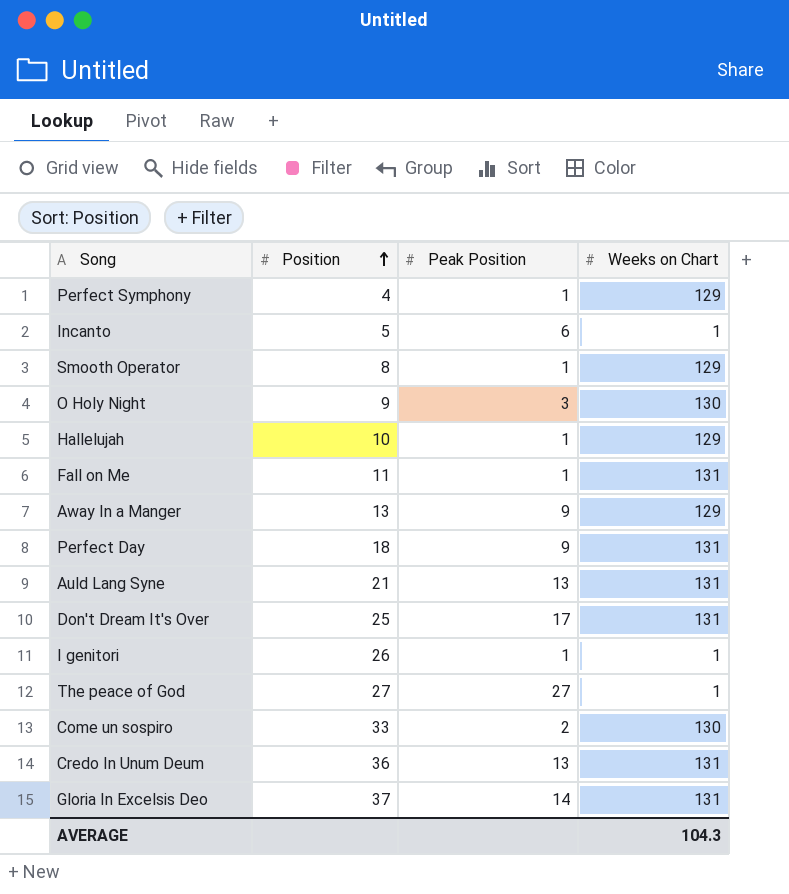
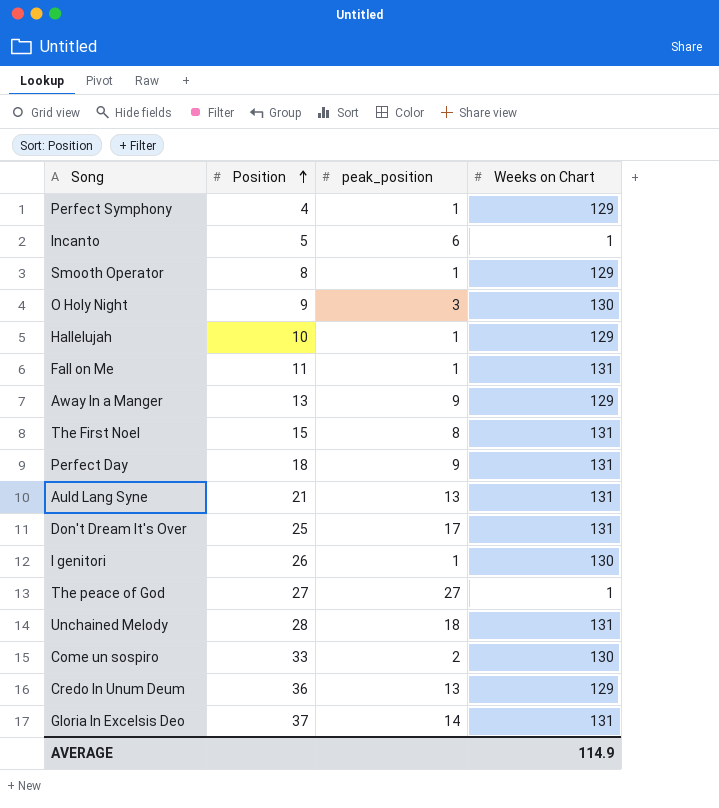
column name: Peak Position -> peak_position
row The First Noel: none -> 15 | 8 | 131
I genitori | Weeks on Chart: 1 -> 130
row Unchained Melody: none -> 28 | 18 | 131
Credo In Unum Deum | Weeks on Chart: 131 -> 129
AVERAGE | Weeks on Chart: 104.3 -> 114.9

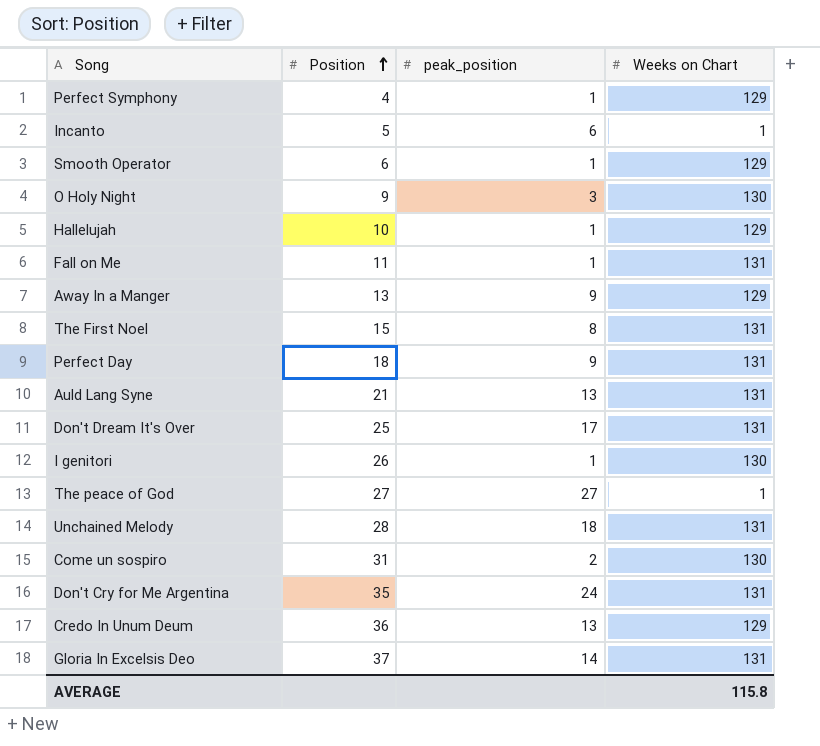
Smooth Operator | Position: 8 -> 6
Come un sospiro | Position: 33 -> 31
row Don't Cry for Me Argentina: none -> 35 | 24 | 131
AVERAGE | Weeks on Chart: 114.9 -> 115.8

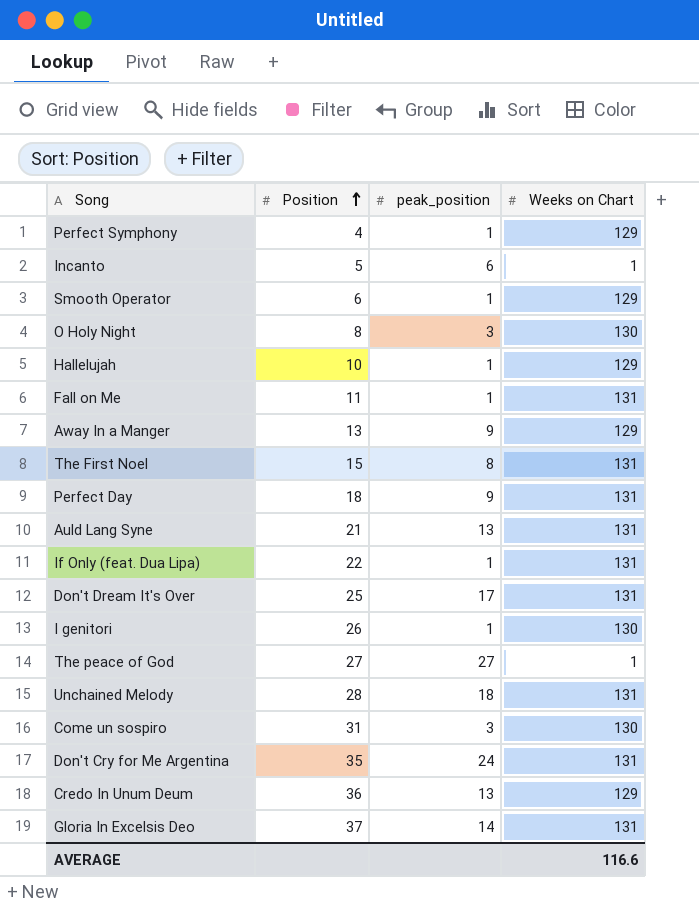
O Holy Night | Position: 9 -> 8
row If Only (feat. Dua Lipa): none -> 22 | 1 | 131
Come un sospiro | peak_position: 2 -> 3
AVERAGE | Weeks on Chart: 115.8 -> 116.6

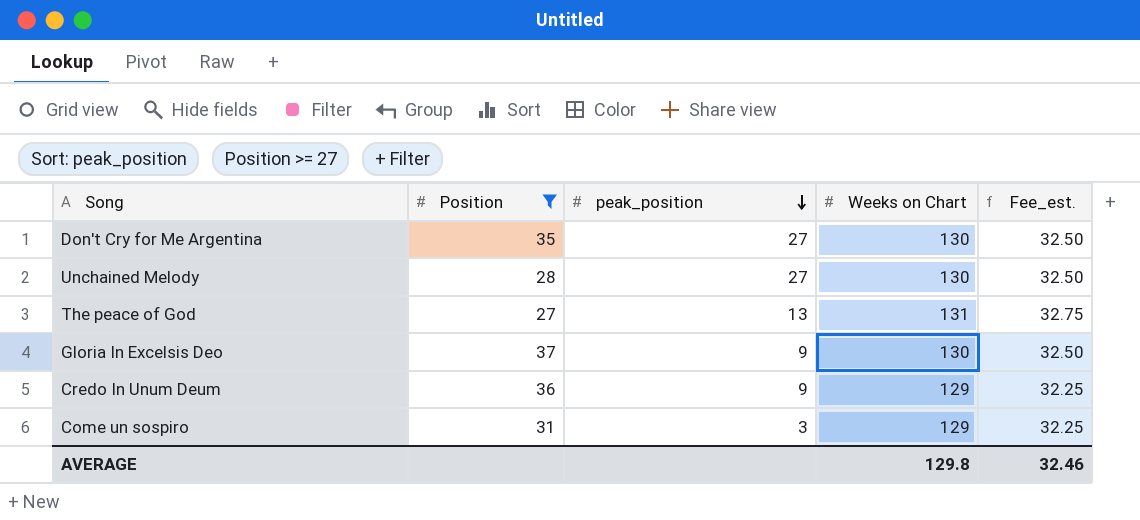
filter: none -> Position >= 27
row order: Position ascending -> peak_position descending
column Fee_est. | formula: none -> [Weeks on Chart] * 0.25
Don't Cry for Me Argentina | peak_position: 24 -> 27
Don't Cry for Me Argentina | Weeks on Chart: 131 -> 130
Unchained Melody | peak_position: 18 -> 27
Unchained Melody | Weeks on Chart: 131 -> 130
The peace of God | peak_position: 27 -> 13
The peace of God | Weeks on Chart: 1 -> 131
Gloria In Excelsis Deo | peak_position: 14 -> 9
Gloria In Excelsis Deo | Weeks on Chart: 131 -> 130
Credo In Unum Deum | peak_position: 13 -> 9
Come un sospiro | Weeks on Chart: 130 -> 129
AVERAGE | Weeks on Chart: 116.6 -> 129.8

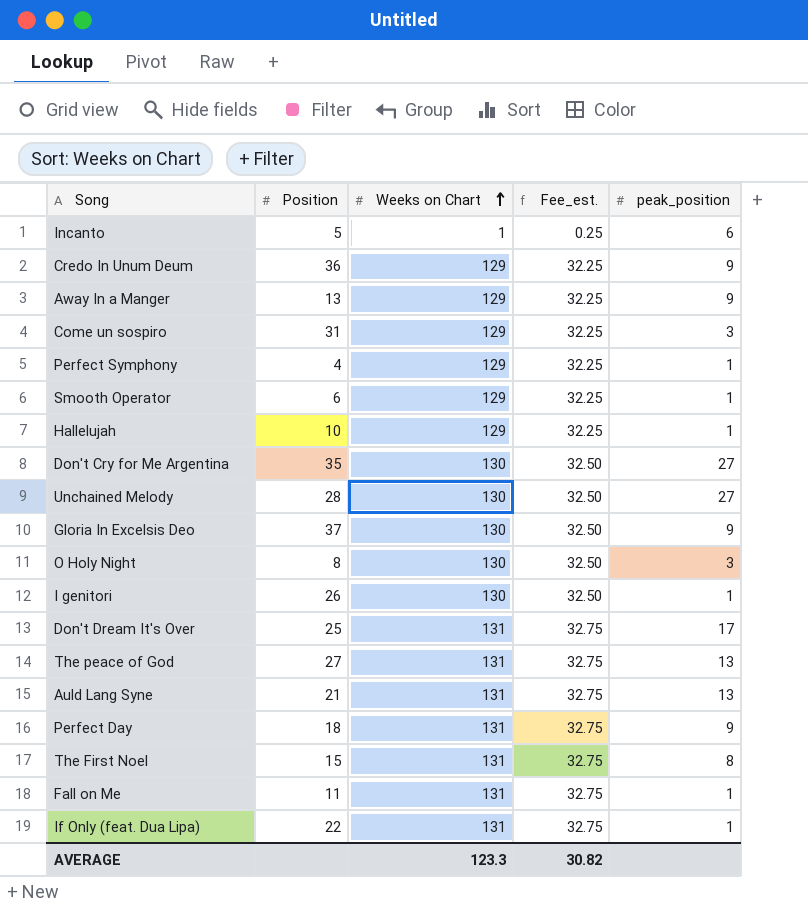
filter: Position >= 27 -> none
row order: peak_position descending -> Weeks on Chart ascending
column peak_position | position: 3 -> 5
AVERAGE | Weeks on Chart: 129.8 -> 123.3
AVERAGE | Fee_est.: 32.46 -> 30.82

